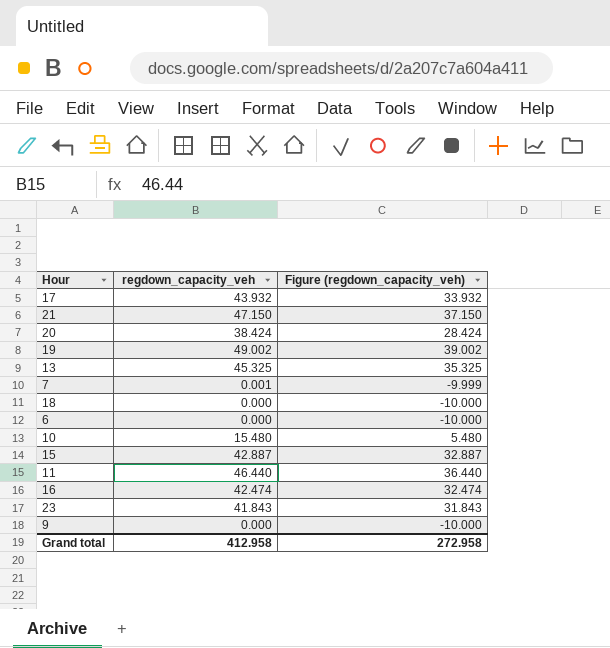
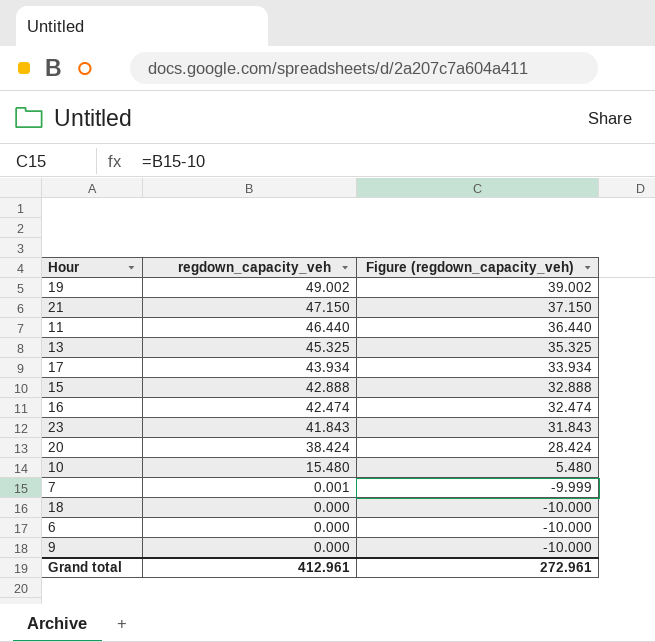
row order: none -> regdown_capacity_veh descending
17 | regdown_capacity_veh: 43.932 -> 43.934
17 | Figure (regdown_capacity_veh): 33.932 -> 33.934
15 | regdown_capacity_veh: 42.887 -> 42.888
15 | Figure (regdown_capacity_veh): 32.887 -> 32.888
Grand total | regdown_capacity_veh: 412.958 -> 412.961
Grand total | Figure (regdown_capacity_veh): 272.958 -> 272.961

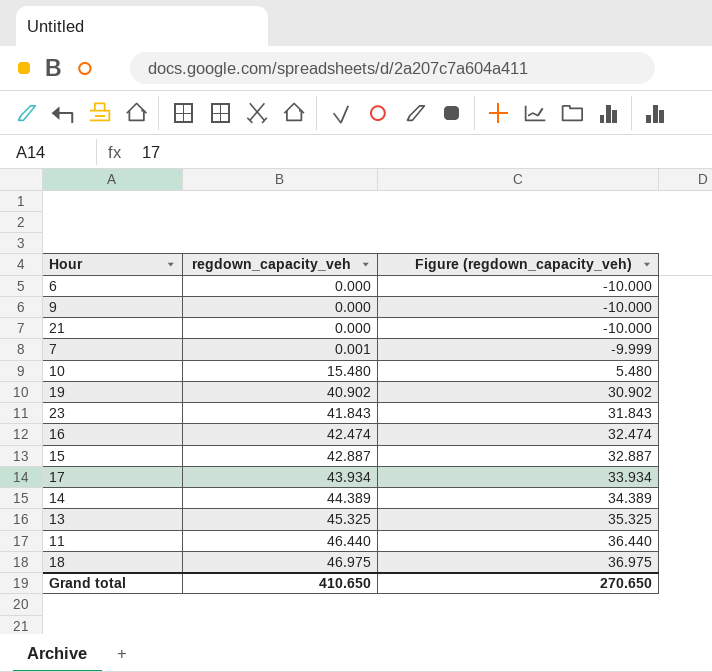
row order: regdown_capacity_veh descending -> regdown_capacity_veh ascending
row 20: 38.424 | 28.424 -> none
21 | regdown_capacity_veh: 47.150 -> 0.000
21 | Figure (regdown_capacity_veh): 37.150 -> -10.000
19 | regdown_capacity_veh: 49.002 -> 40.902
19 | Figure (regdown_capacity_veh): 39.002 -> 30.902
15 | regdown_capacity_veh: 42.888 -> 42.887
15 | Figure (regdown_capacity_veh): 32.888 -> 32.887
row 14: none -> 44.389 | 34.389
18 | regdown_capacity_veh: 0.000 -> 46.975
18 | Figure (regdown_capacity_veh): -10.000 -> 36.975
Grand total | regdown_capacity_veh: 412.961 -> 410.650
Grand total | Figure (regdown_capacity_veh): 272.961 -> 270.650

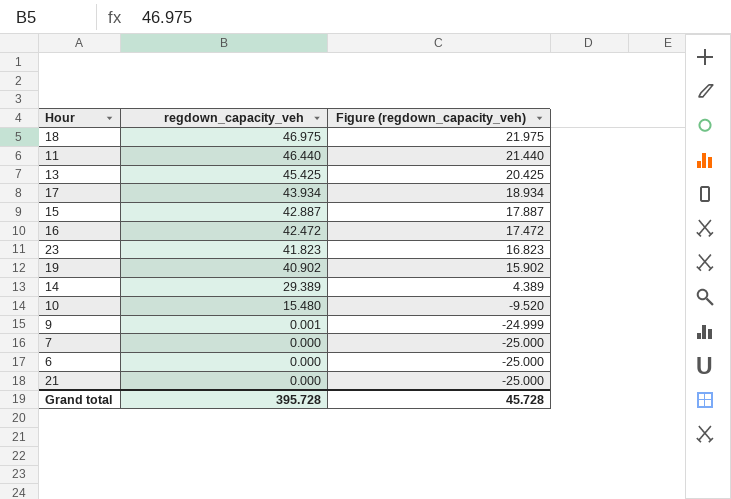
row order: regdown_capacity_veh ascending -> regdown_capacity_veh descending
column Figure (regdown_capacity_veh) | formula: [regdown_capacity_veh] - 10 -> [regdown_capacity_veh] - 25
13 | regdown_capacity_veh: 45.325 -> 45.425
16 | regdown_capacity_veh: 42.474 -> 42.472
23 | regdown_capacity_veh: 41.843 -> 41.823
14 | regdown_capacity_veh: 44.389 -> 29.389
9 | regdown_capacity_veh: 0.000 -> 0.001
7 | regdown_capacity_veh: 0.001 -> 0.000
Grand total | regdown_capacity_veh: 410.650 -> 395.728
Grand total | Figure (regdown_capacity_veh): 270.650 -> 45.728

